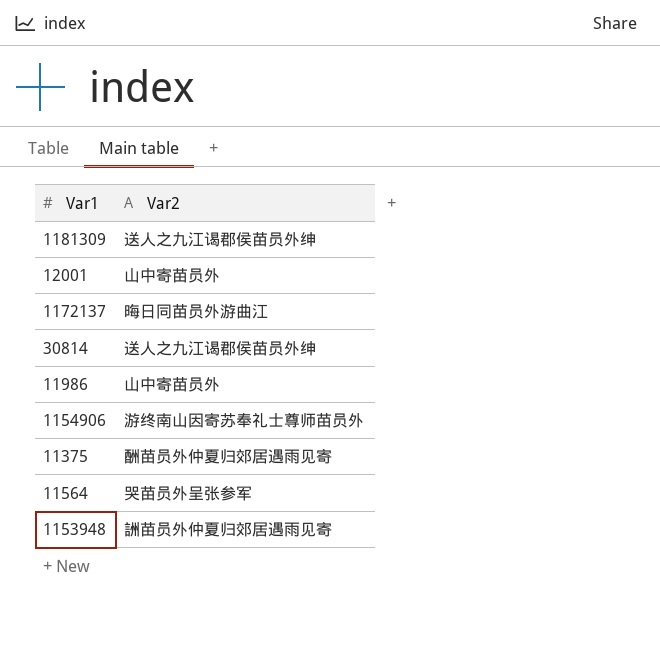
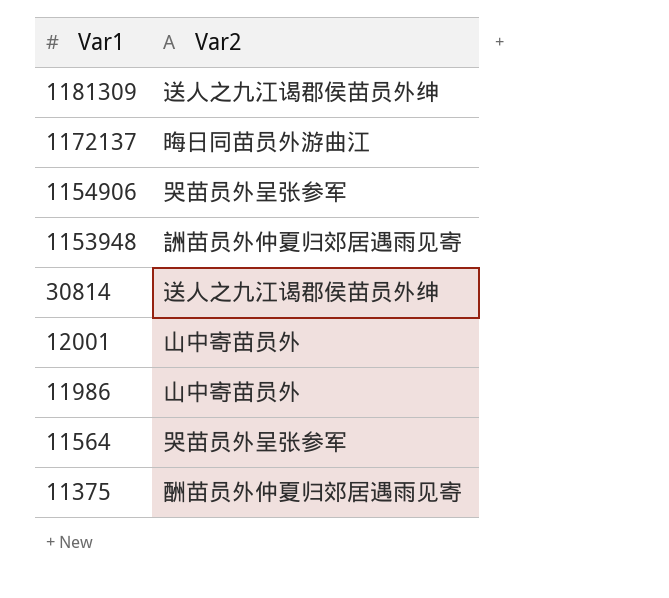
row order: none -> Var1 descending
1154906 | Var2: 游终南山因寄苏奉礼士尊师苗员外 -> 哭苗员外呈张参军

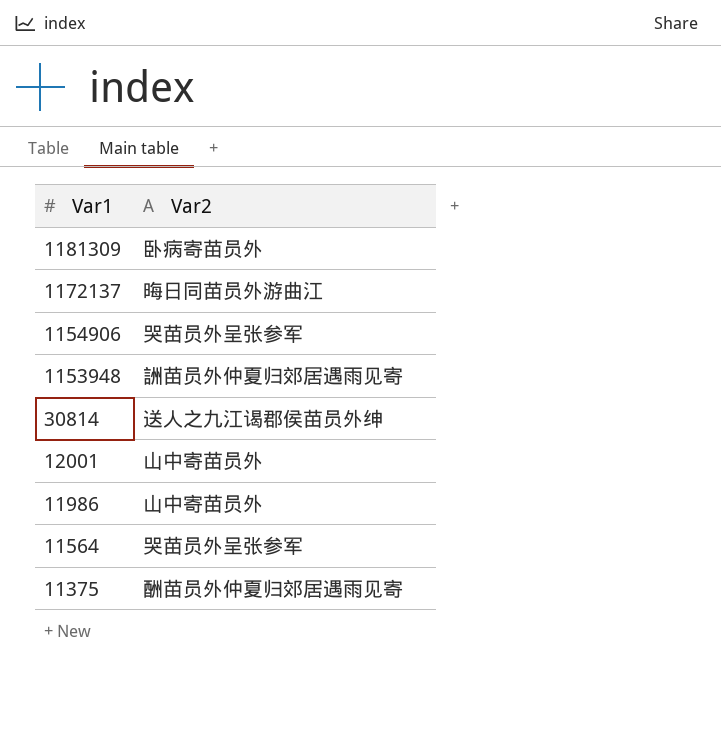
1181309 | Var2: 送人之九江谒郡侯苗员外绅 -> 卧病寄苗员外

